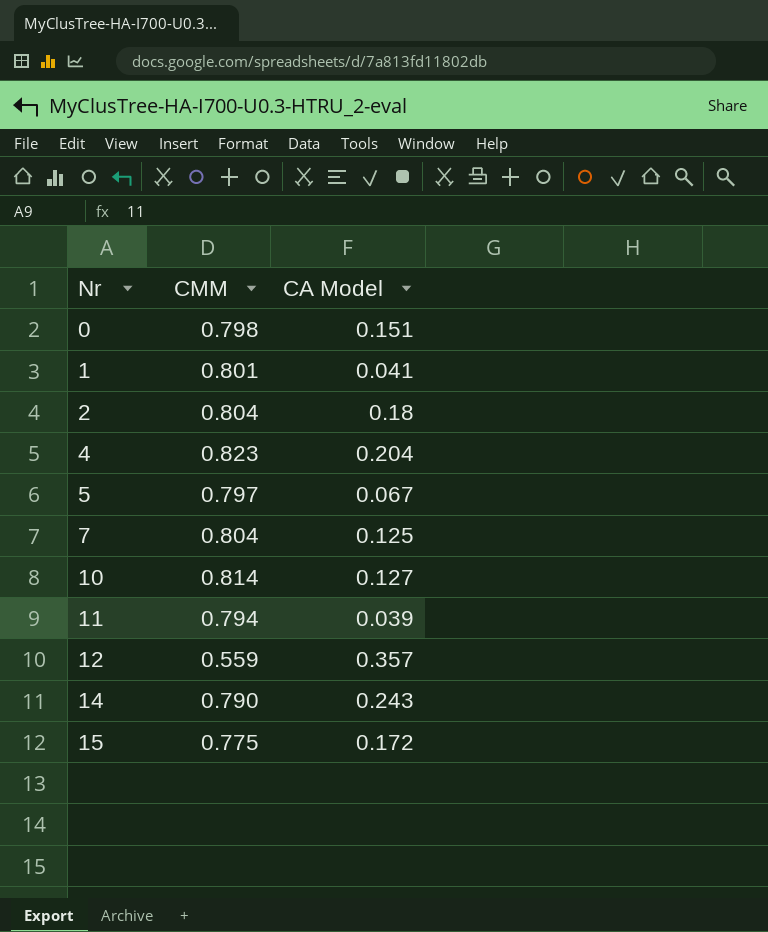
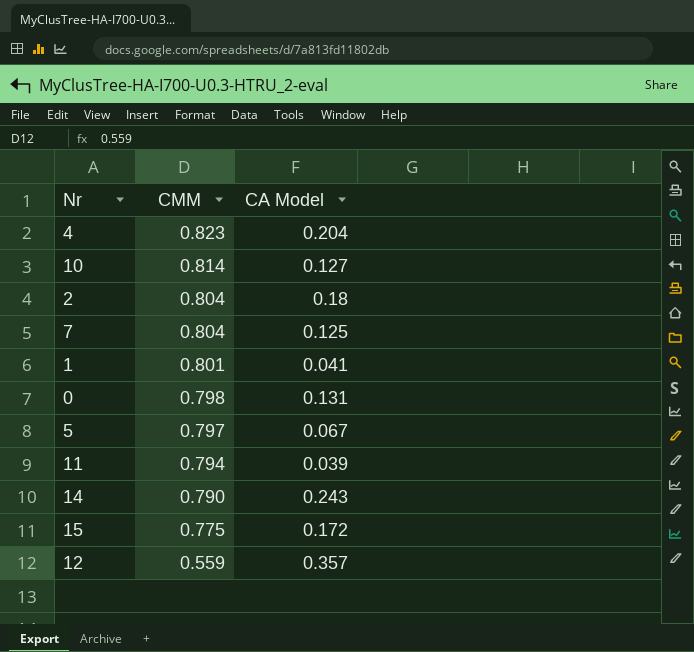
row order: Nr ascending -> CMM descending
0 | CA Model: 0.151 -> 0.131

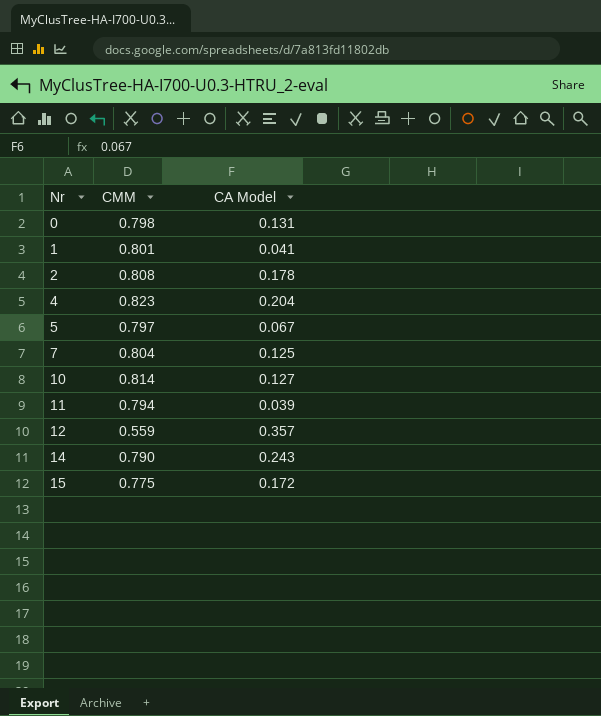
row order: CMM descending -> Nr ascending
2 | CMM: 0.804 -> 0.808
2 | CA Model: 0.18 -> 0.178

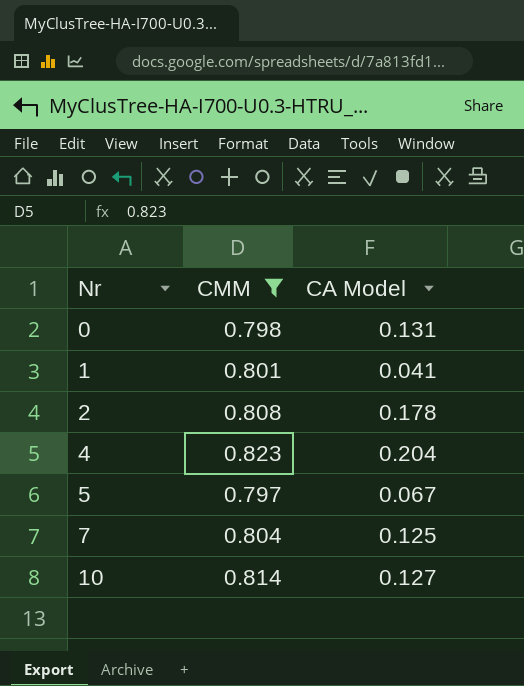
filter: none -> CMM >= 0.797

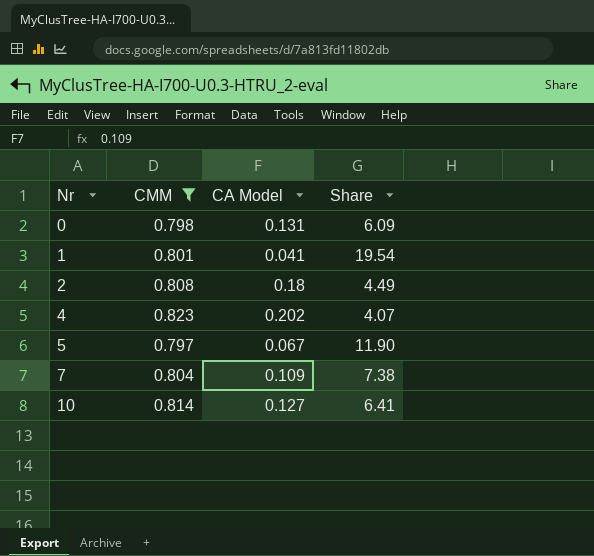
column Share | formula: none -> [CMM] / [CA Model]
2 | CA Model: 0.178 -> 0.18
4 | CA Model: 0.204 -> 0.202
7 | CA Model: 0.125 -> 0.109

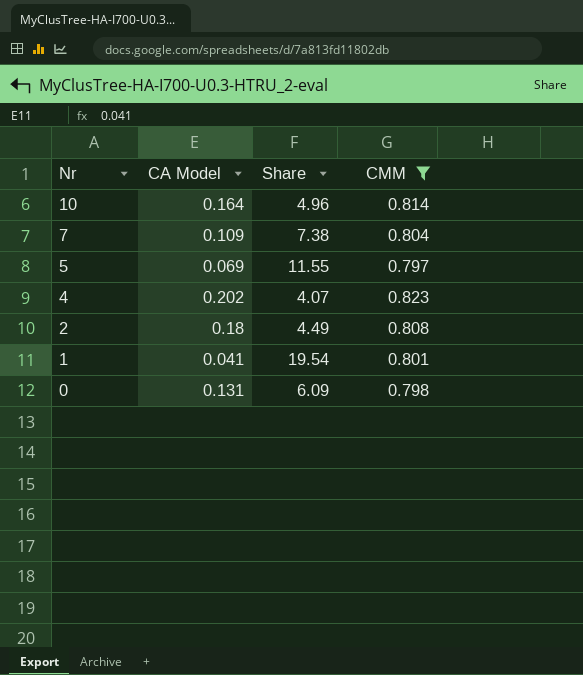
row order: Nr ascending -> Nr descending
column CMM | position: 2 -> 4
10 | CA Model: 0.127 -> 0.164
10 | Share: 6.41 -> 4.96
5 | CA Model: 0.067 -> 0.069
5 | Share: 11.90 -> 11.55

